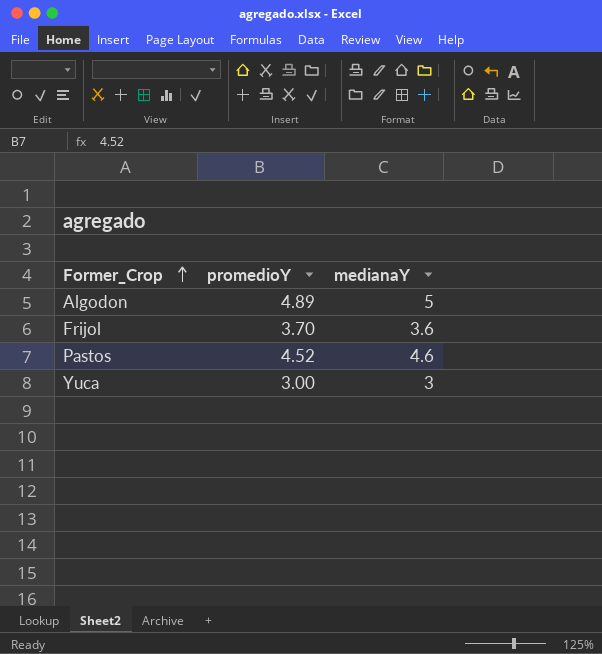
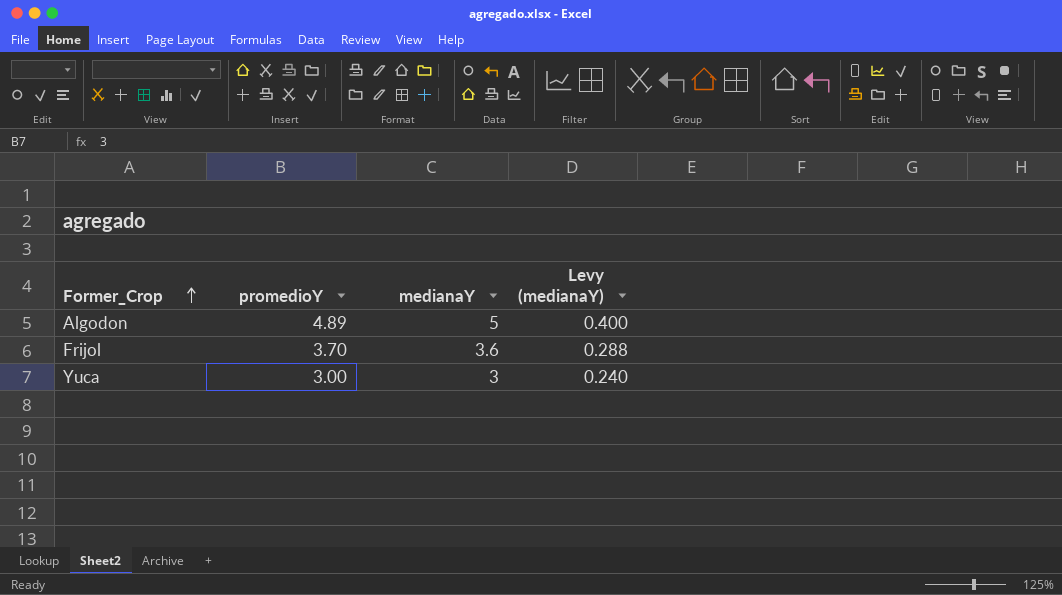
column Levy (medianaY) | formula: none -> [medianaY] * 0.08
row Pastos: 4.52 | 4.6 -> none

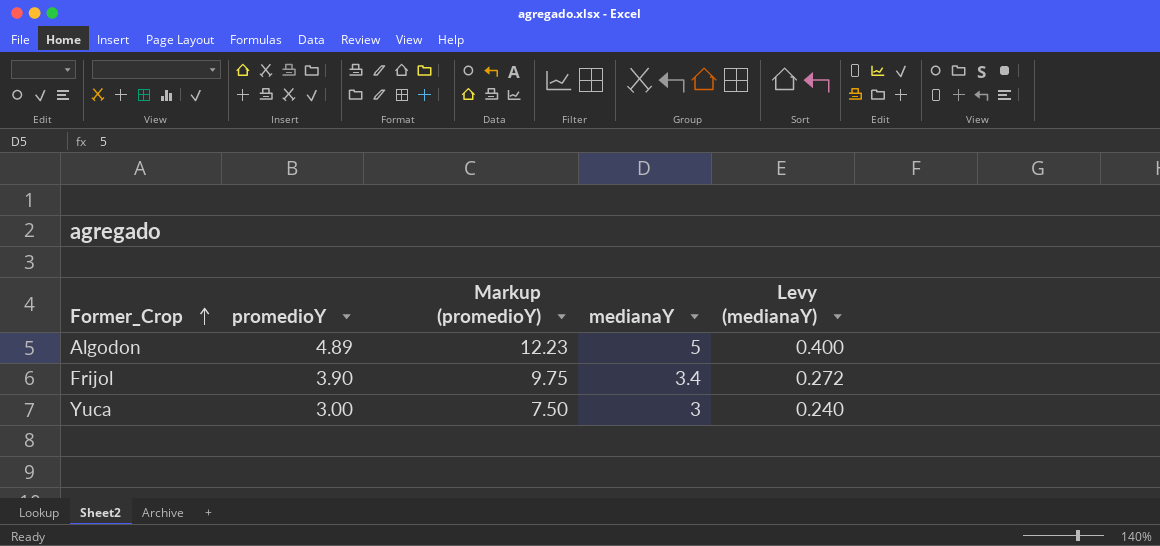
column Markup (promedioY) | formula: none -> [promedioY] * 2.5
Frijol | promedioY: 3.70 -> 3.90
Frijol | medianaY: 3.6 -> 3.4
Frijol | Levy (medianaY): 0.288 -> 0.272

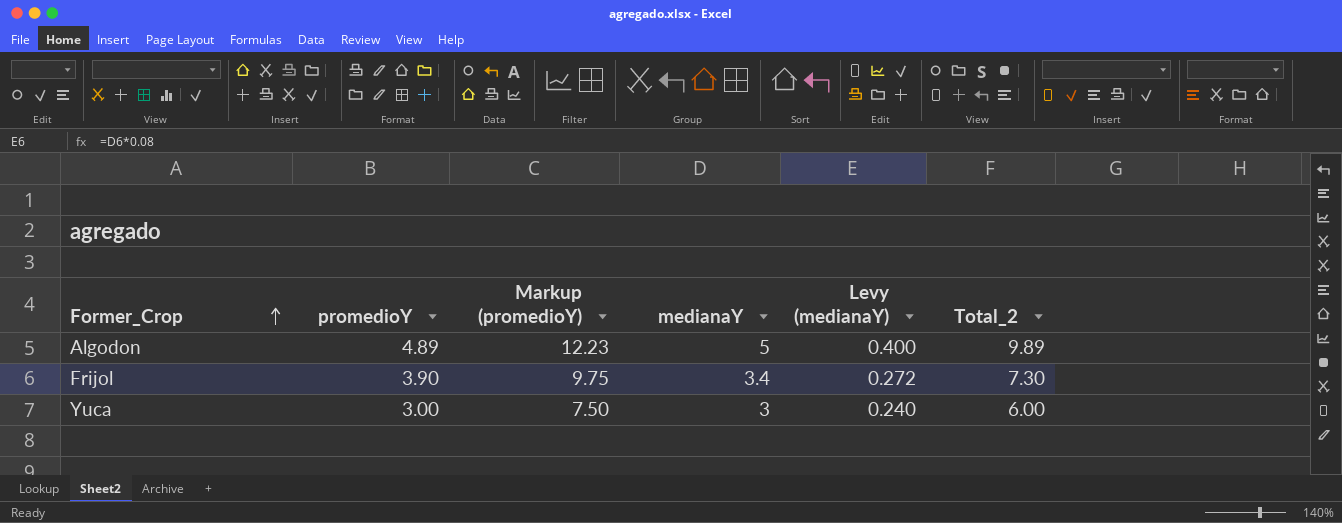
column Total_2 | formula: none -> [promedioY] + [medianaY]

